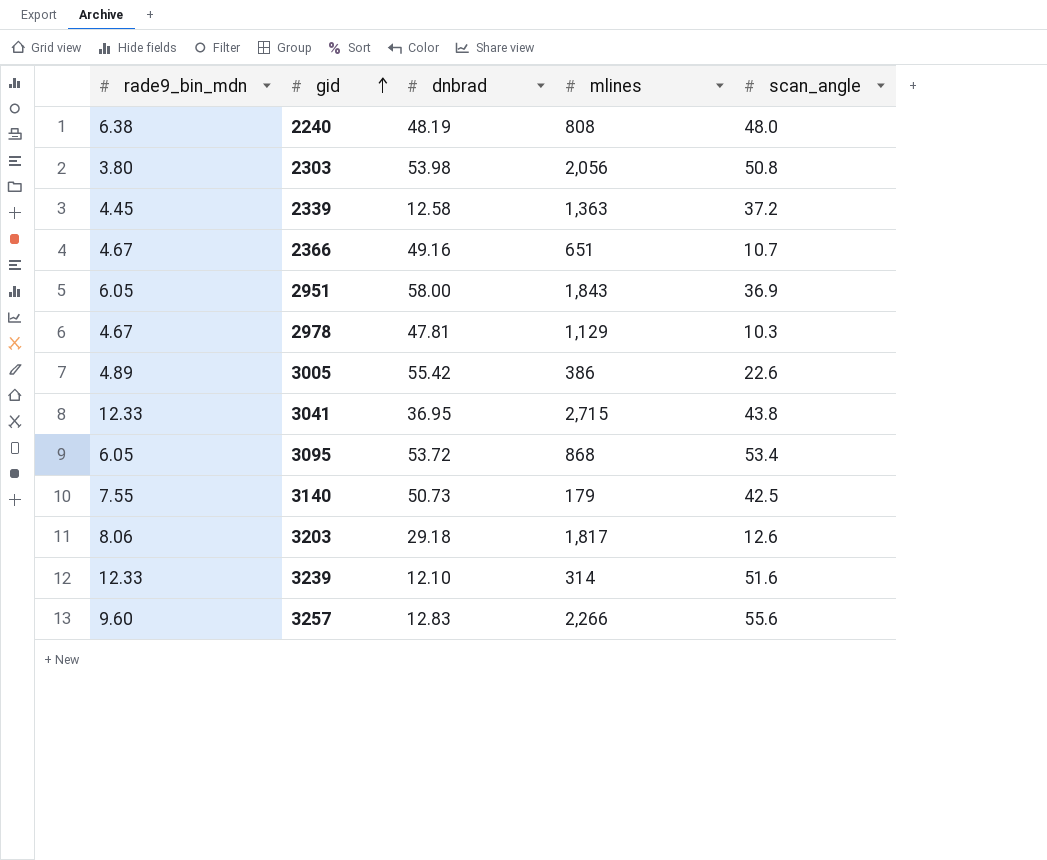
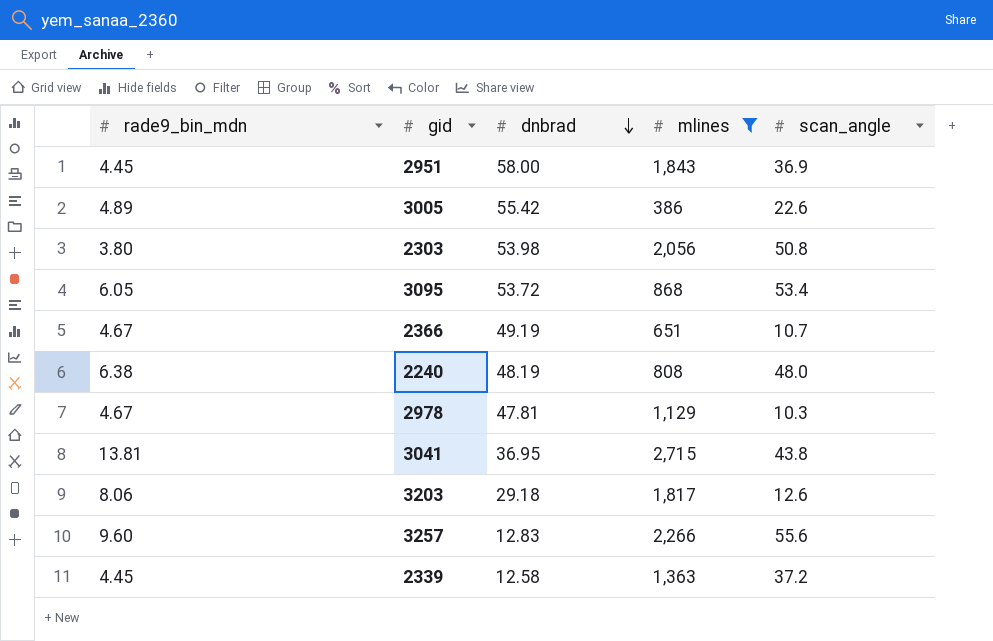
filter: none -> mlines >= 386
row order: gid ascending -> dnbrad descending
2951 | rade9_bin_mdn: 6.05 -> 4.45
2366 | dnbrad: 49.16 -> 49.19
3041 | rade9_bin_mdn: 12.33 -> 13.81

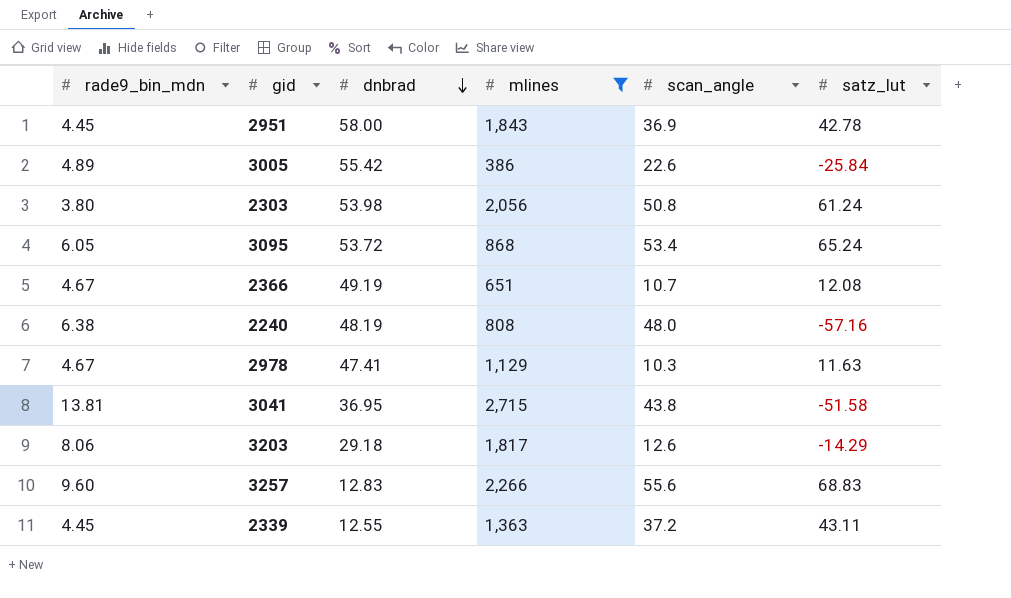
column satz_lut | position: none -> 6
2978 | dnbrad: 47.81 -> 47.41
2339 | dnbrad: 12.58 -> 12.55

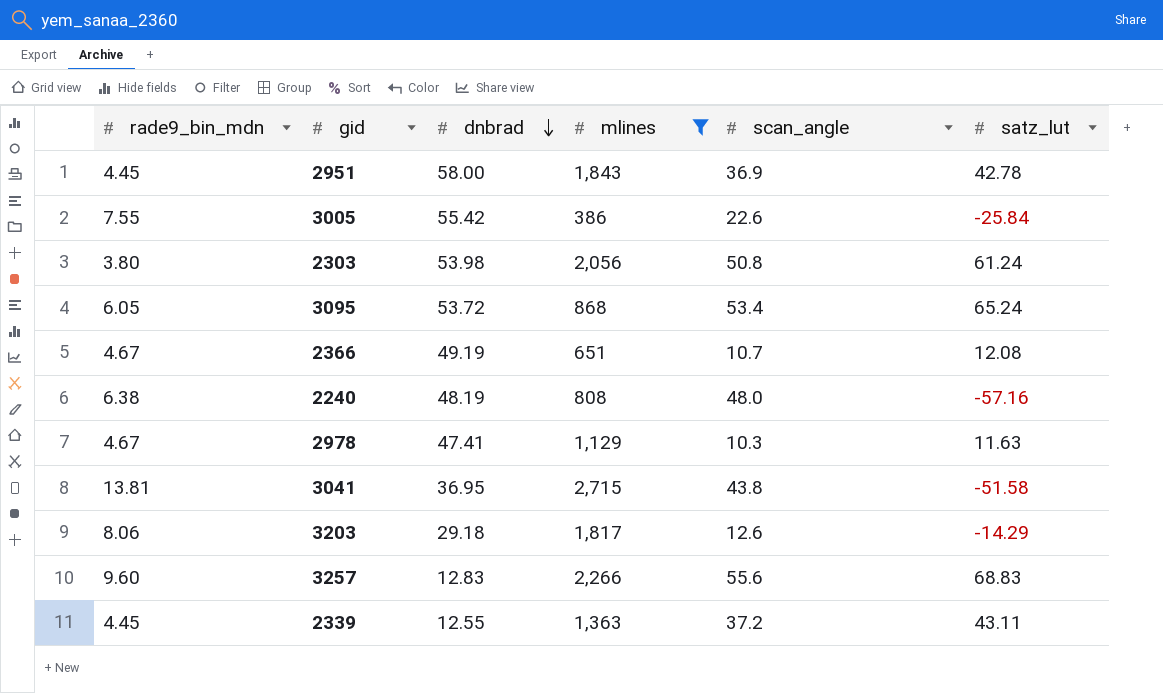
3005 | rade9_bin_mdn: 4.89 -> 7.55

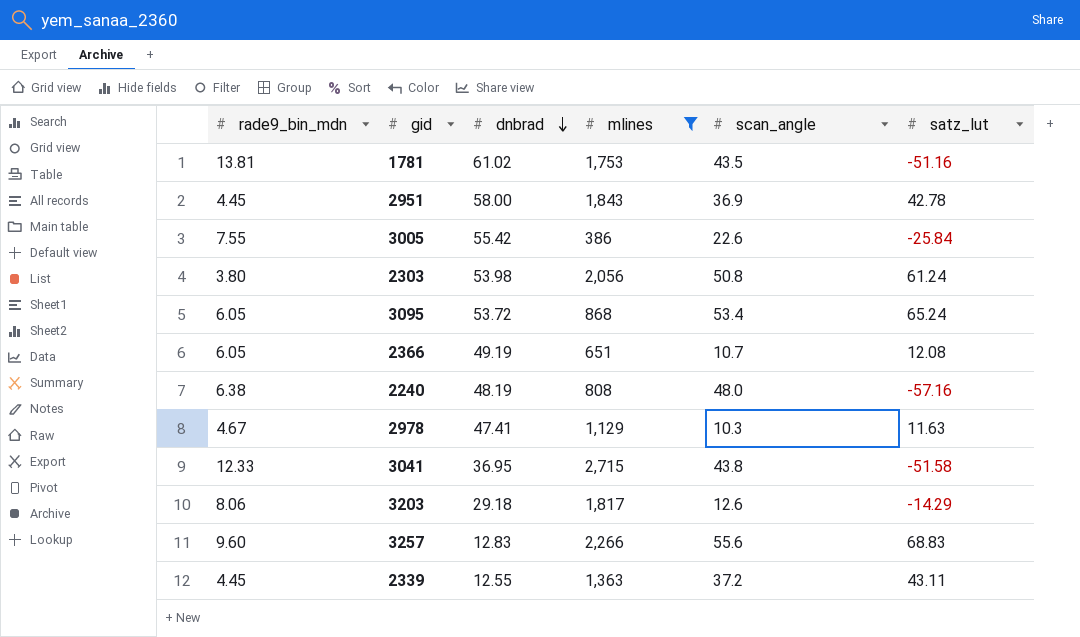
row 1781: none -> 13.81 | 61.02 | 1,753 | 43.5 | -51.16
2366 | rade9_bin_mdn: 4.67 -> 6.05
3041 | rade9_bin_mdn: 13.81 -> 12.33

